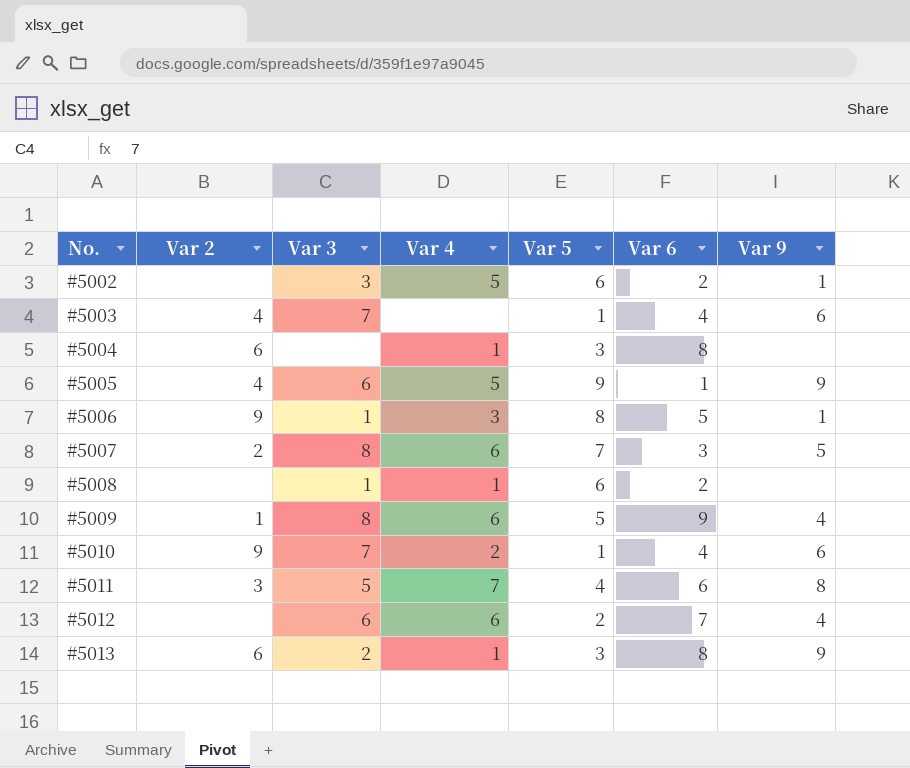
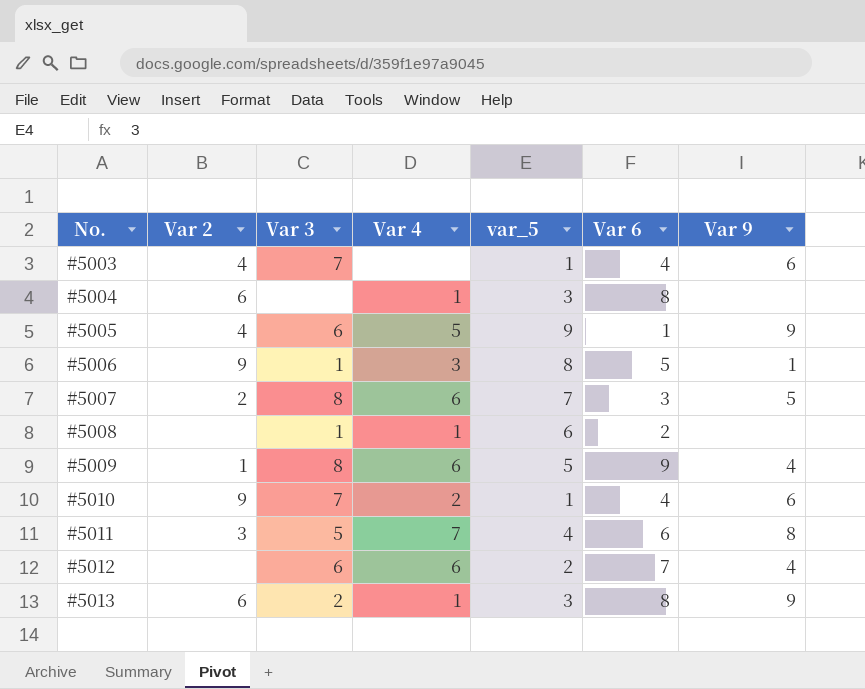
column name: Var 5 -> var_5
row #5002: none | 3 | 5 | 6 | 2 | 1 -> none

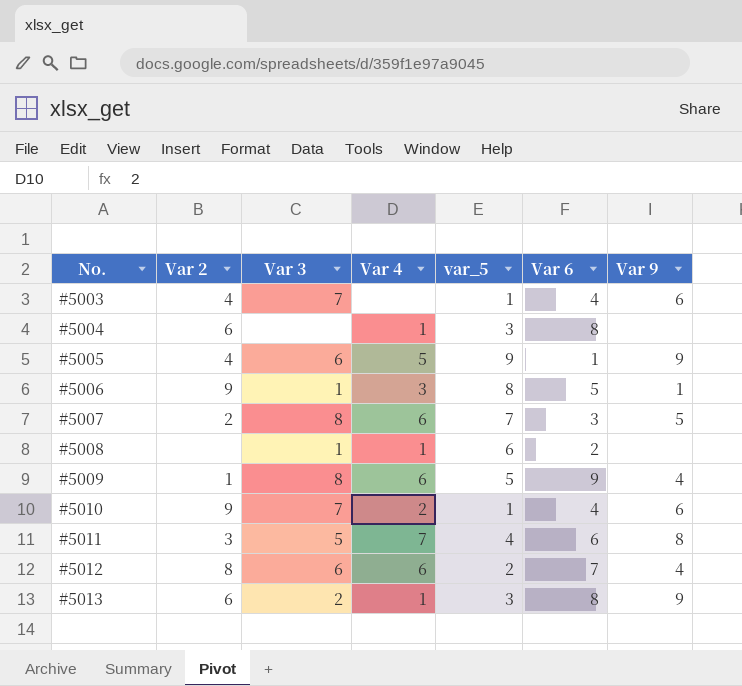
#5012 | Var 2: none -> 8

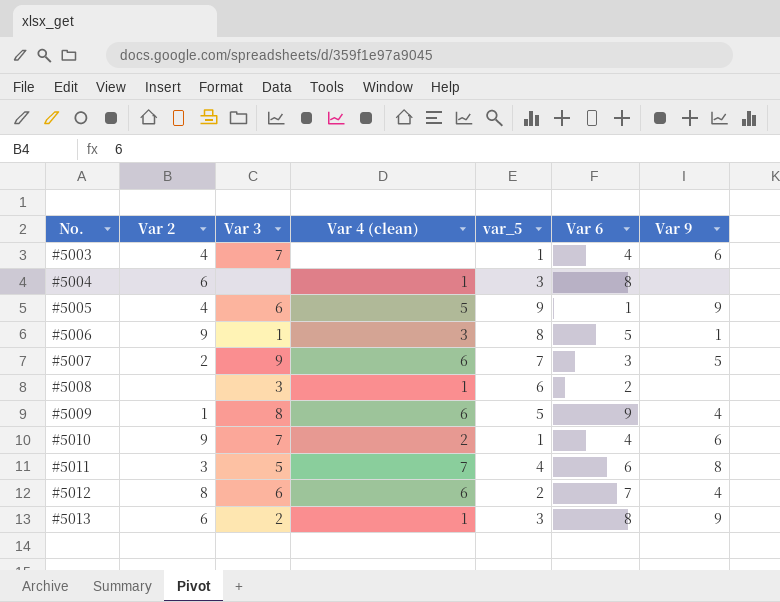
column name: Var 4 -> Var 4 (clean)
#5007 | Var 3: 8 -> 9
#5008 | Var 3: 1 -> 3

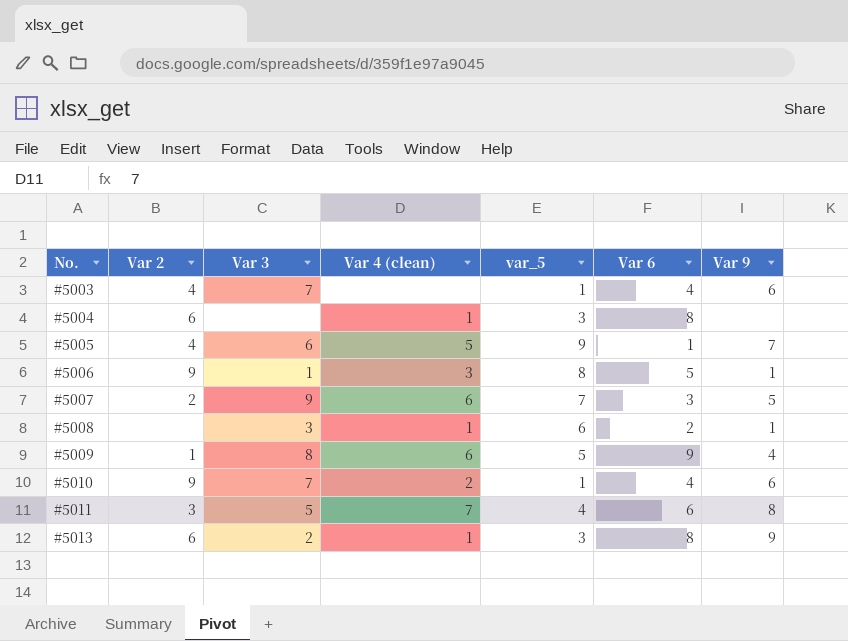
row #5012: 8 | 6 | 6 | 2 | 7 | 4 -> none
#5005 | Var 9: 9 -> 7
#5008 | Var 9: none -> 1

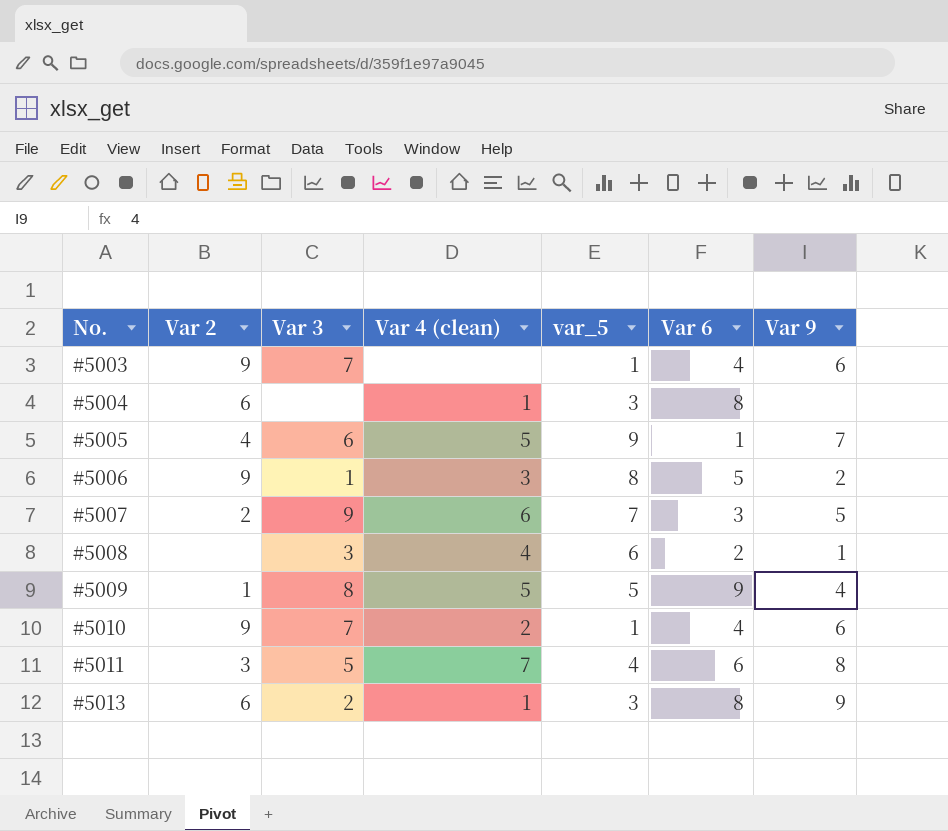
#5003 | Var 2: 4 -> 9
#5006 | Var 9: 1 -> 2
#5008 | Var 4 (clean): 1 -> 4
#5009 | Var 4 (clean): 6 -> 5

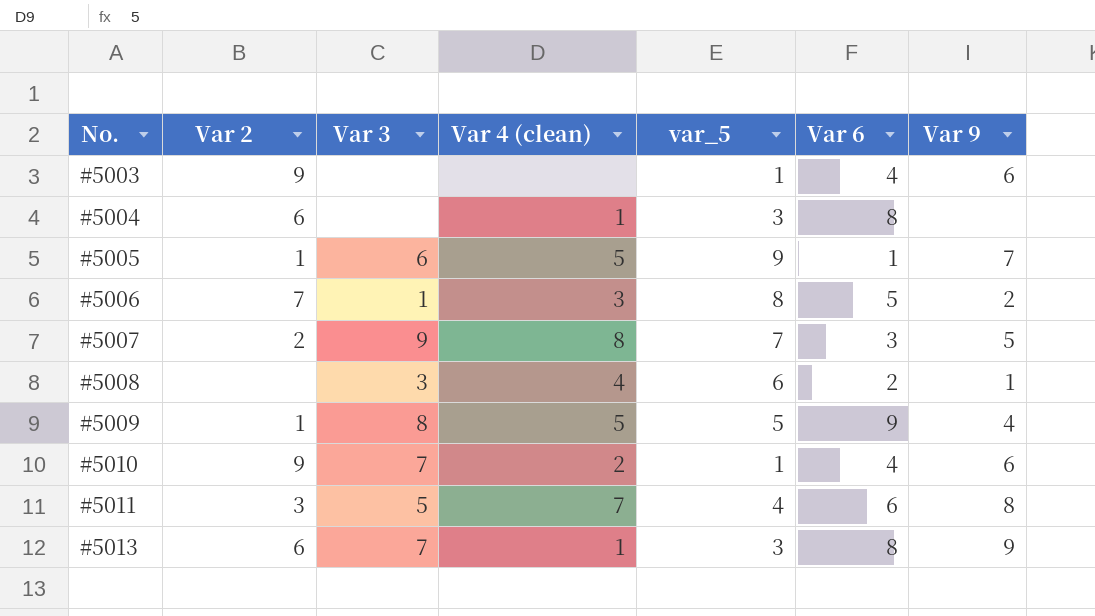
#5003 | Var 3: 7 -> none
#5005 | Var 2: 4 -> 1
#5006 | Var 2: 9 -> 7
#5007 | Var 4 (clean): 6 -> 8
#5013 | Var 3: 2 -> 7

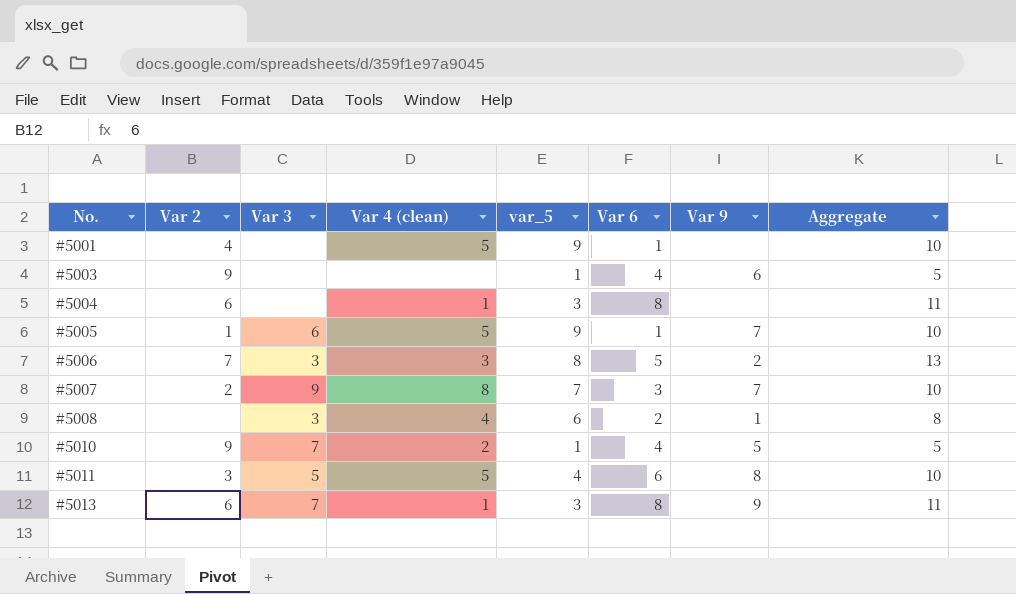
column Aggregate | formula: none -> [var_5] + [Var 6]
row #5009: 1 | 8 | 5 | 5 | 9 | 4 -> none
row #5001: none -> 4 | none | 5 | 9 | 1 | none | 10
#5006 | Var 3: 1 -> 3
#5007 | Var 9: 5 -> 7
#5010 | Var 9: 6 -> 5
#5011 | Var 4 (clean): 7 -> 5

